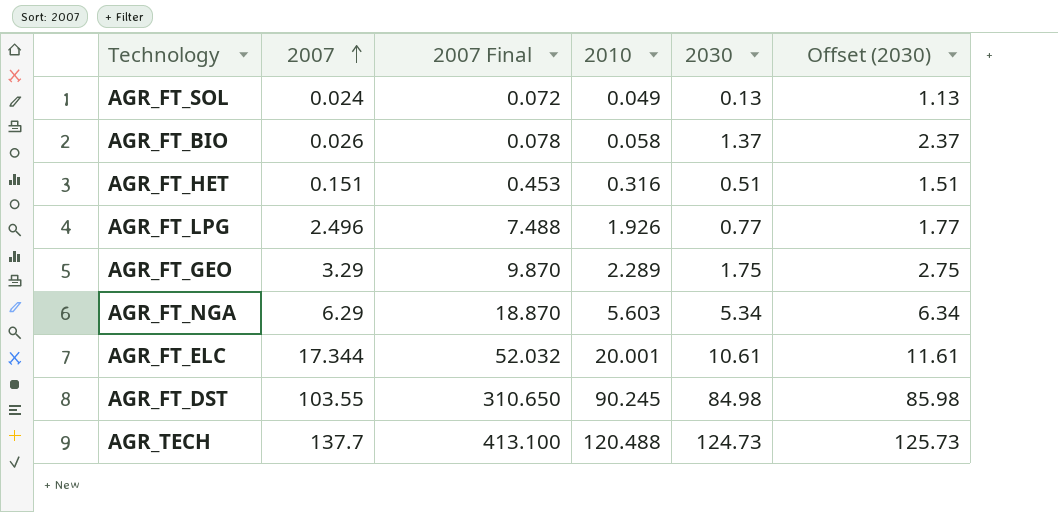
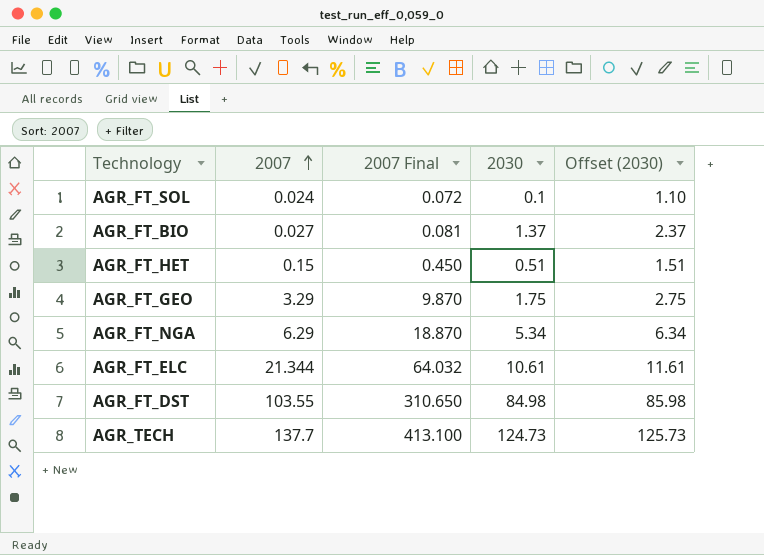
column 2010 | position: 4 -> none
row AGR_FT_LPG: 2.496 | 7.488 | 1.926 | 0.77 | 1.77 -> none
AGR_FT_SOL | 2030: 0.13 -> 0.1
AGR_FT_SOL | Offset (2030): 1.13 -> 1.10
AGR_FT_BIO | 2007: 0.026 -> 0.027
AGR_FT_BIO | 2007 Final: 0.078 -> 0.081
AGR_FT_HET | 2007: 0.151 -> 0.15
AGR_FT_HET | 2007 Final: 0.453 -> 0.450
AGR_FT_ELC | 2007: 17.344 -> 21.344
AGR_FT_ELC | 2007 Final: 52.032 -> 64.032

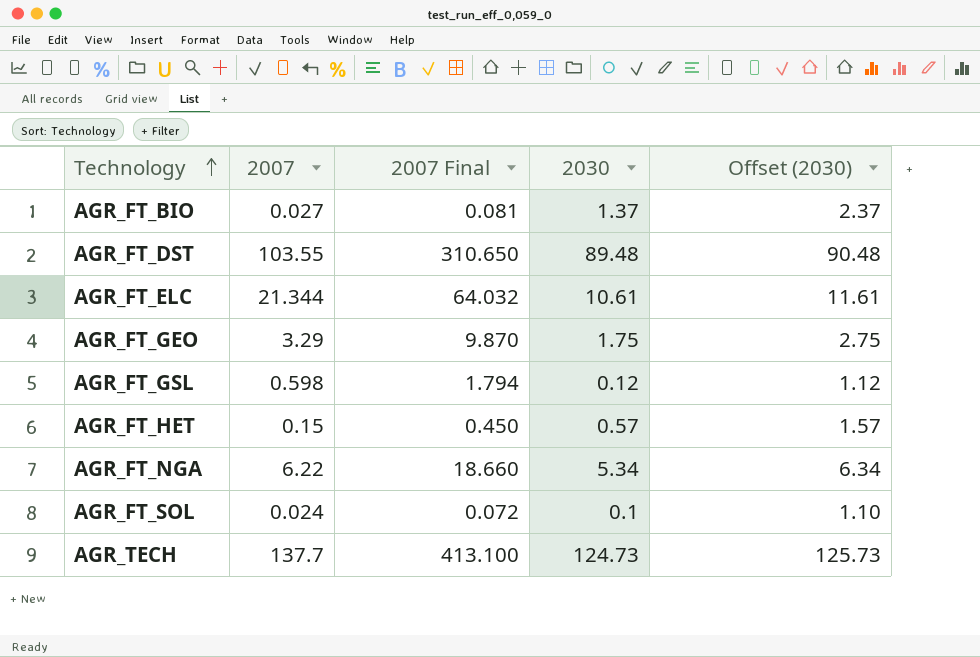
row order: 2007 ascending -> Technology ascending
AGR_FT_DST | 2030: 84.98 -> 89.48
AGR_FT_DST | Offset (2030): 85.98 -> 90.48
row AGR_FT_GSL: none -> 0.598 | 1.794 | 0.12 | 1.12
AGR_FT_HET | 2030: 0.51 -> 0.57
AGR_FT_HET | Offset (2030): 1.51 -> 1.57
AGR_FT_NGA | 2007: 6.29 -> 6.22
AGR_FT_NGA | 2007 Final: 18.870 -> 18.660

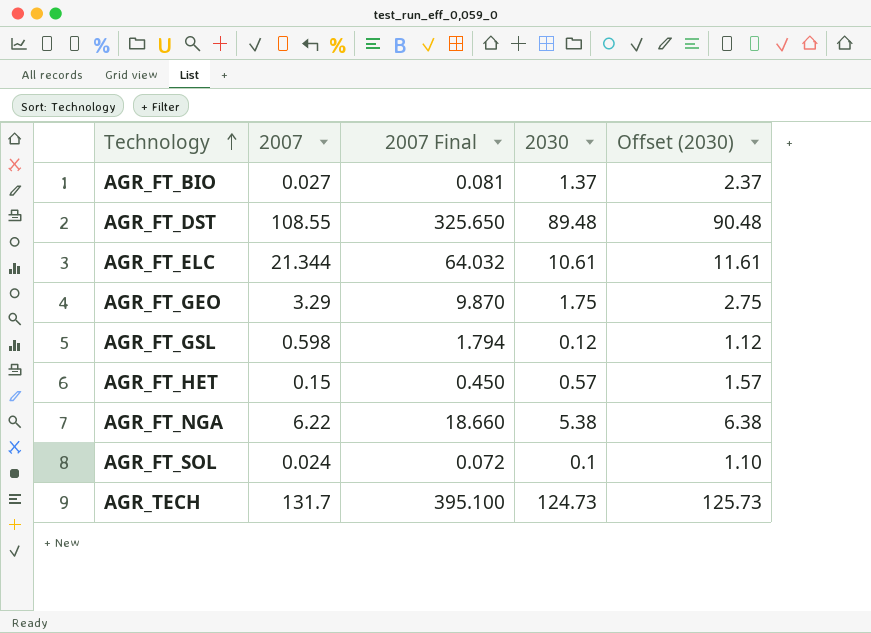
AGR_FT_DST | 2007: 103.55 -> 108.55
AGR_FT_DST | 2007 Final: 310.650 -> 325.650
AGR_FT_NGA | 2030: 5.34 -> 5.38
AGR_FT_NGA | Offset (2030): 6.34 -> 6.38
AGR_TECH | 2007: 137.7 -> 131.7
AGR_TECH | 2007 Final: 413.100 -> 395.100

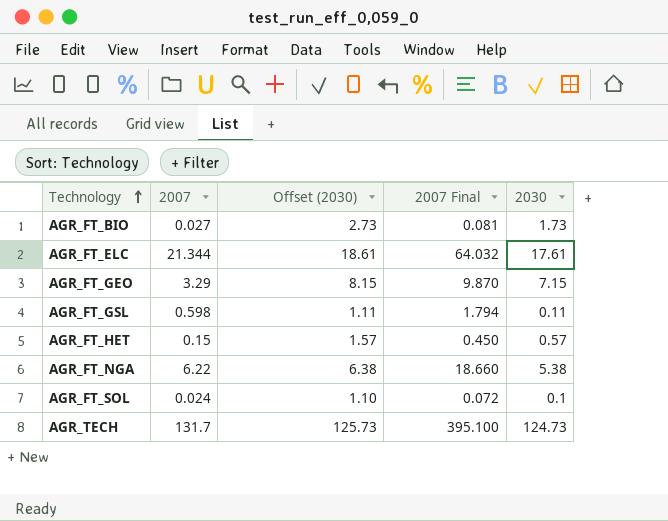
column Offset (2030) | position: 5 -> 3
row AGR_FT_DST: 108.55 | 325.650 | 89.48 | 90.48 -> none
AGR_FT_BIO | Offset (2030): 2.37 -> 2.73
AGR_FT_BIO | 2030: 1.37 -> 1.73
AGR_FT_ELC | Offset (2030): 11.61 -> 18.61
AGR_FT_ELC | 2030: 10.61 -> 17.61
AGR_FT_GEO | Offset (2030): 2.75 -> 8.15
AGR_FT_GEO | 2030: 1.75 -> 7.15
AGR_FT_GSL | Offset (2030): 1.12 -> 1.11
AGR_FT_GSL | 2030: 0.12 -> 0.11

